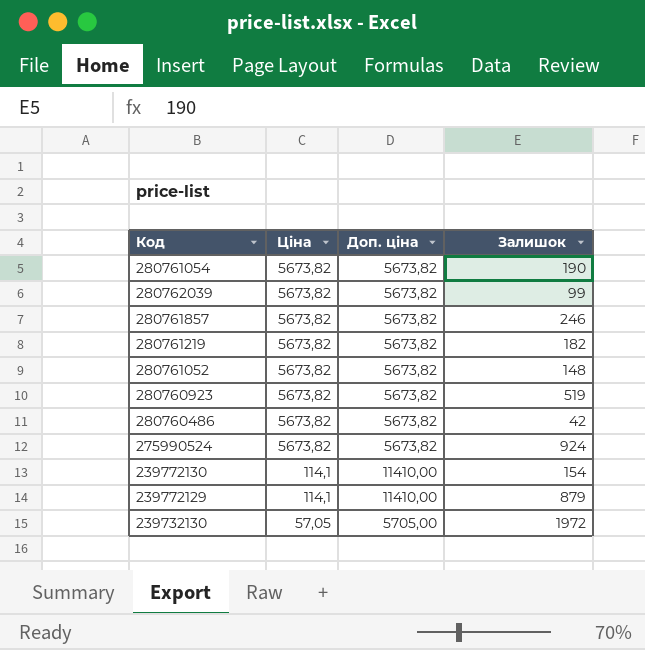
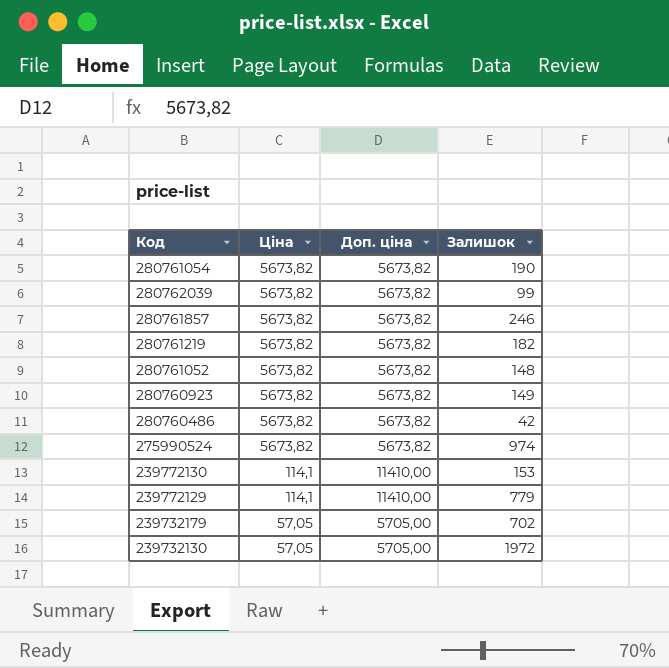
280760923 | Залишок: 519 -> 149
275990524 | Залишок: 924 -> 974
239772130 | Залишок: 154 -> 153
239772129 | Залишок: 879 -> 779
row 239732179: none -> 57,05 | 5705,00 | 702

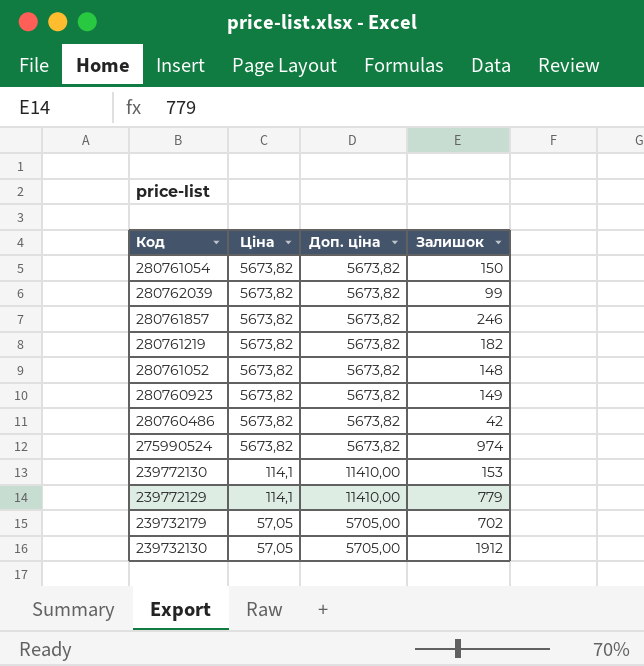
280761054 | Залишок: 190 -> 150
239732130 | Залишок: 1972 -> 1912

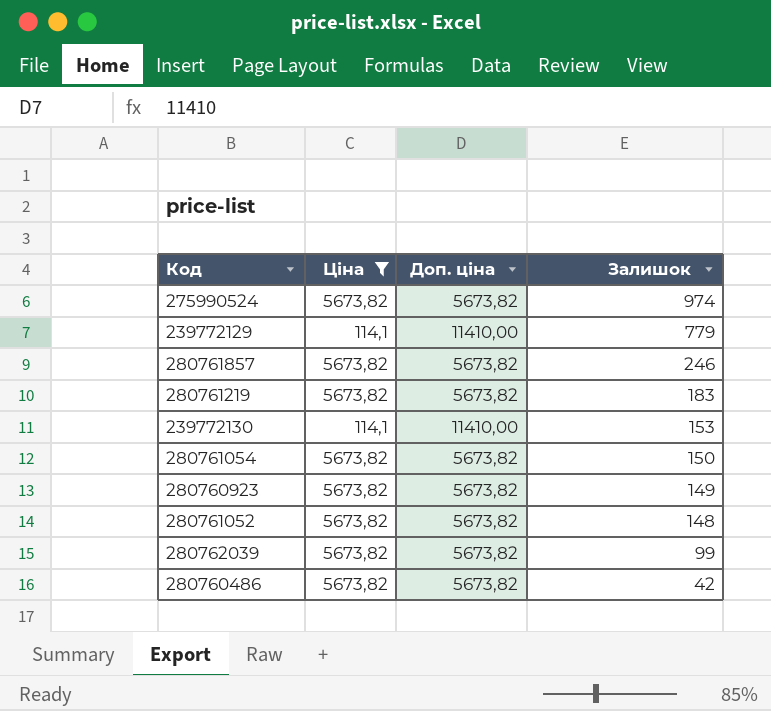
filter: none -> Ціна != 57,05
row order: Ціна descending -> Залишок descending
280761219 | Залишок: 182 -> 183

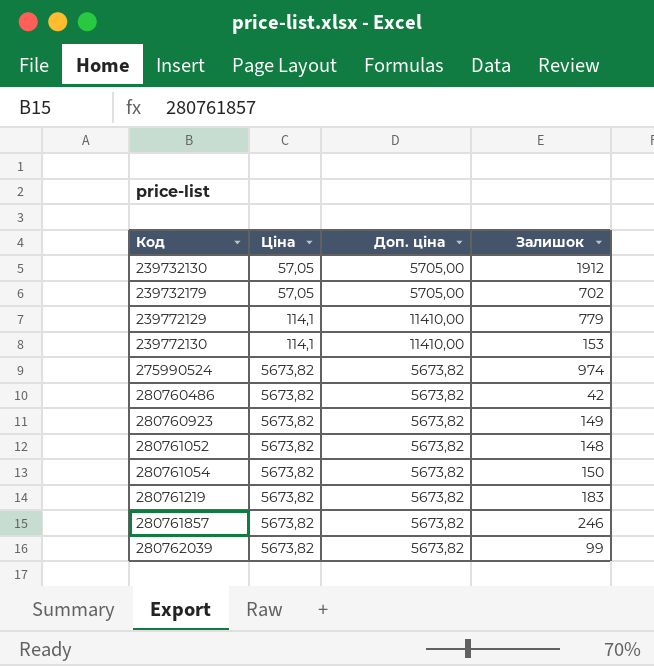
filter: Ціна != 57,05 -> none
row order: Залишок descending -> Код ascending

